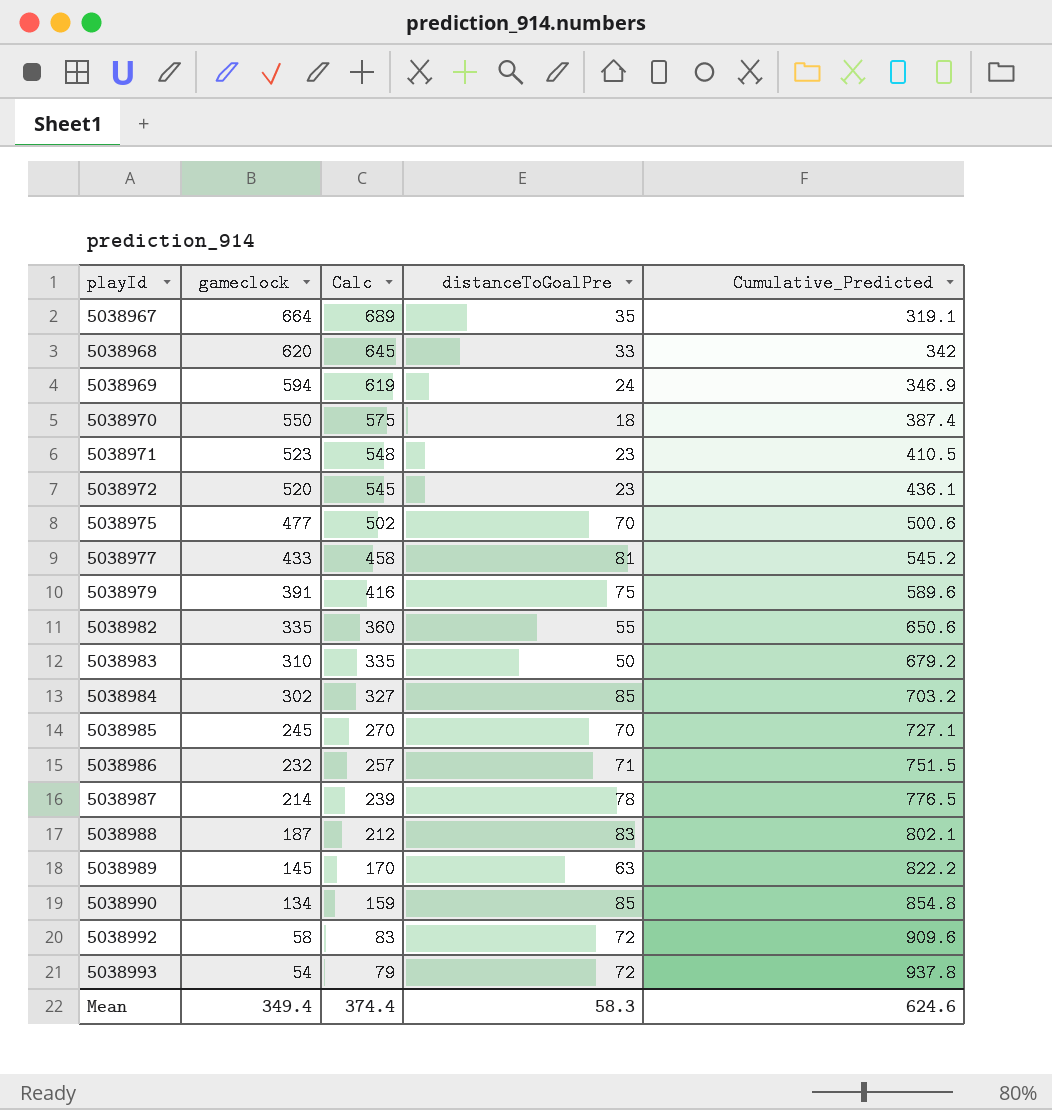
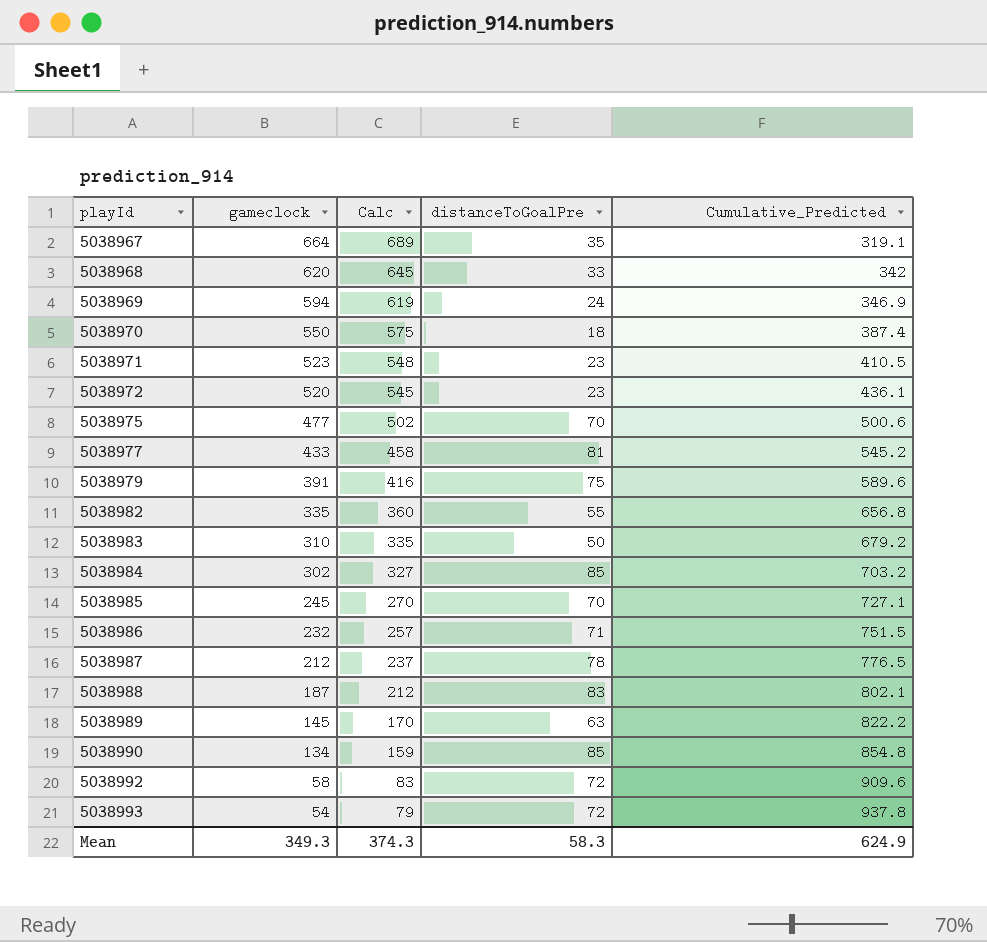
5038982 | Cumulative_Predicted: 650.6 -> 656.8
5038987 | gameclock: 214 -> 212
5038987 | Calc: 239 -> 237
Mean | gameclock: 349.4 -> 349.3
Mean | Calc: 374.4 -> 374.3
Mean | Cumulative_Predicted: 624.6 -> 624.9

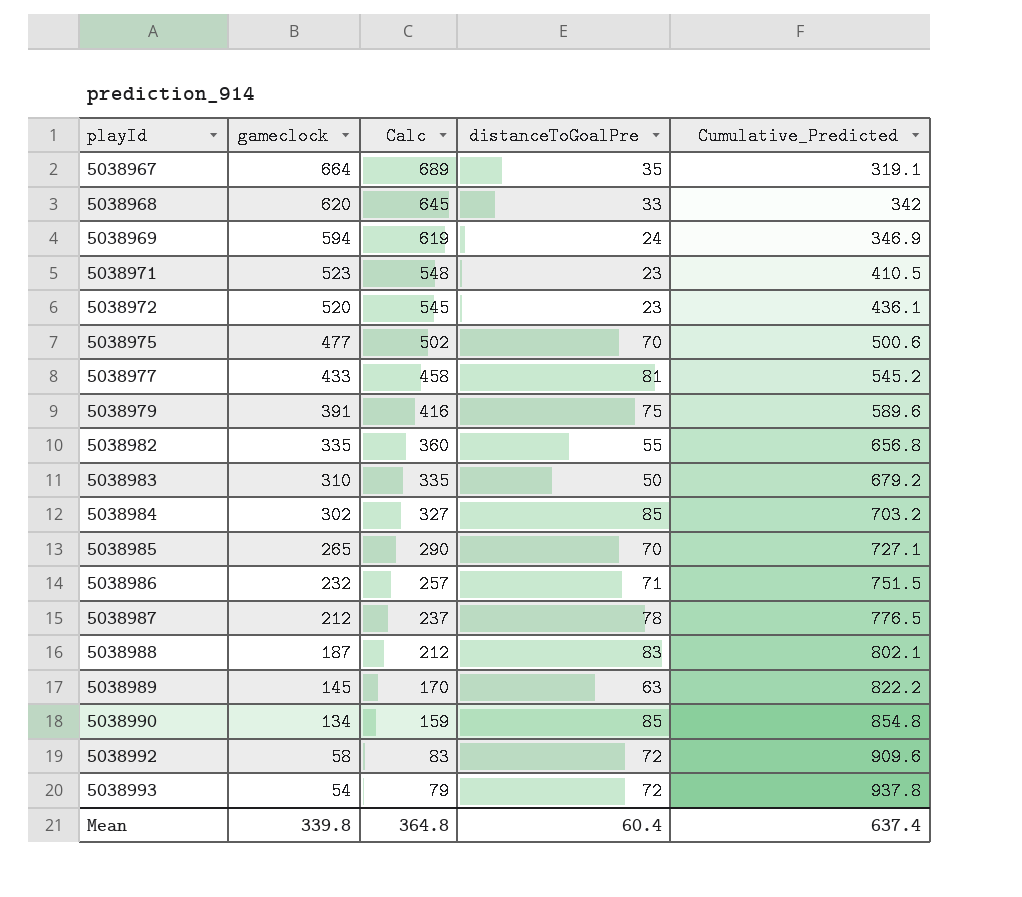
row 5038970: 550 | 575 | 18 | 387.4 -> none
5038985 | gameclock: 245 -> 265
5038985 | Calc: 270 -> 290
Mean | gameclock: 349.3 -> 339.8
Mean | Calc: 374.3 -> 364.8
Mean | distanceToGoalPre: 58.3 -> 60.4
Mean | Cumulative_Predicted: 624.9 -> 637.4

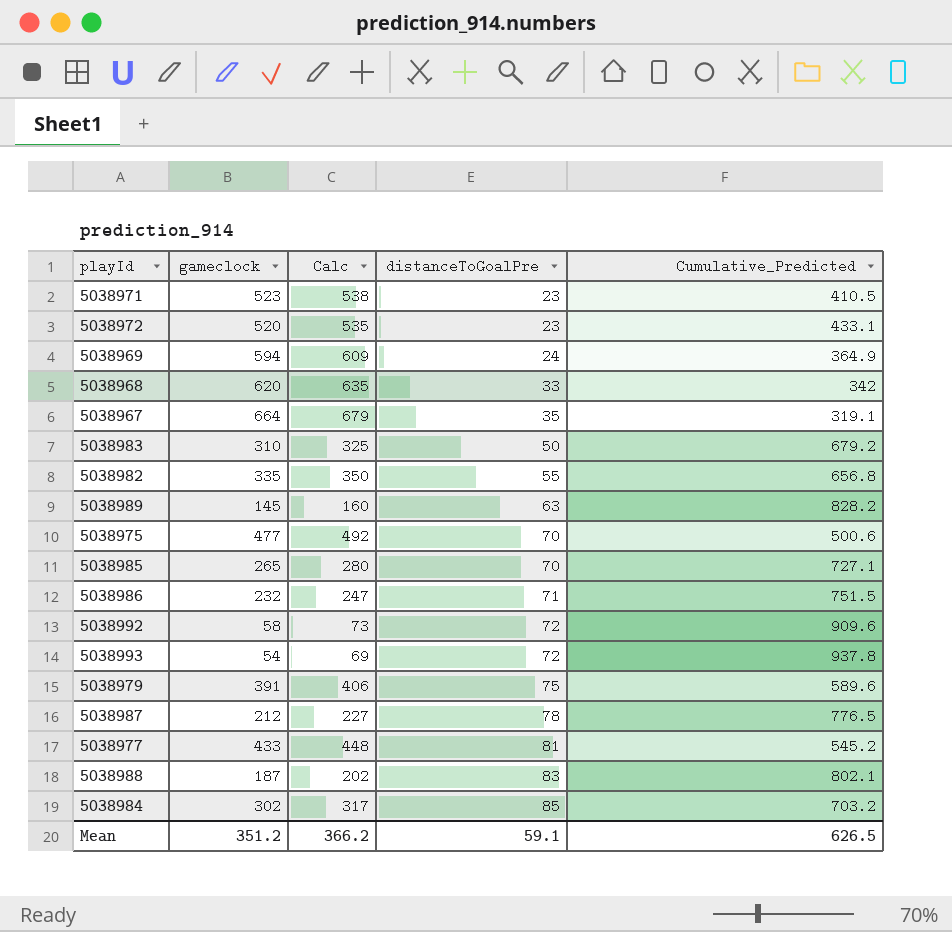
row order: playId ascending -> distanceToGoalPre ascending
column Calc | formula: [gameclock] + 25 -> [gameclock] + 15
row 5038990: 134 | 159 | 85 | 854.8 -> none
5038972 | Cumulative_Predicted: 436.1 -> 433.1
5038969 | Cumulative_Predicted: 346.9 -> 364.9
5038989 | Cumulative_Predicted: 822.2 -> 828.2
Mean | gameclock: 339.8 -> 351.2
Mean | Calc: 364.8 -> 366.2
Mean | distanceToGoalPre: 60.4 -> 59.1
Mean | Cumulative_Predicted: 637.4 -> 626.5

